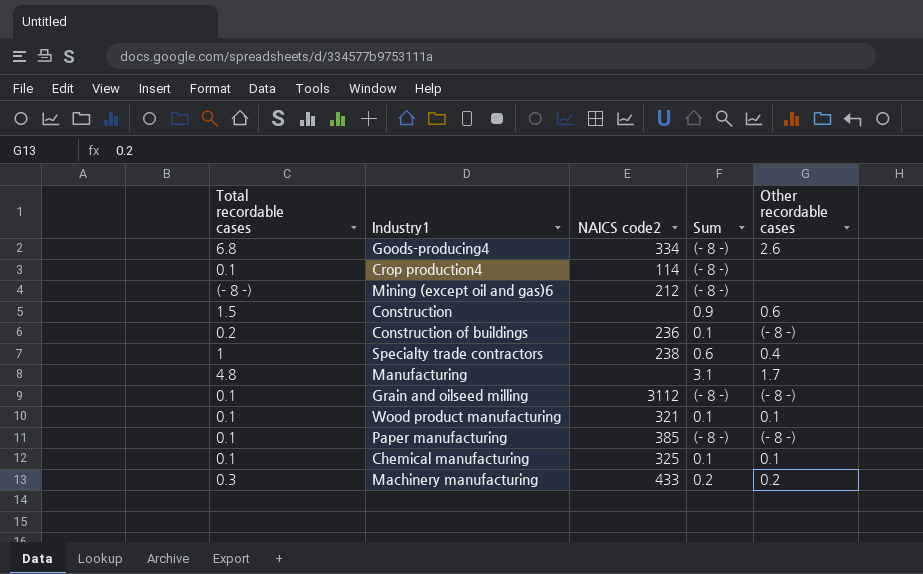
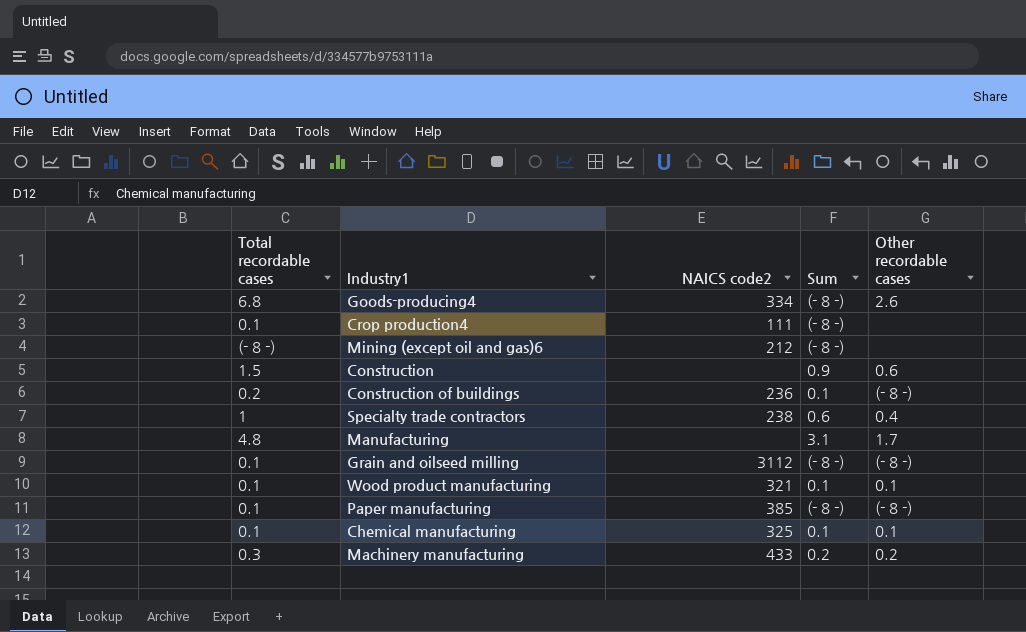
Crop production4 | NAICS code2: 114 -> 111

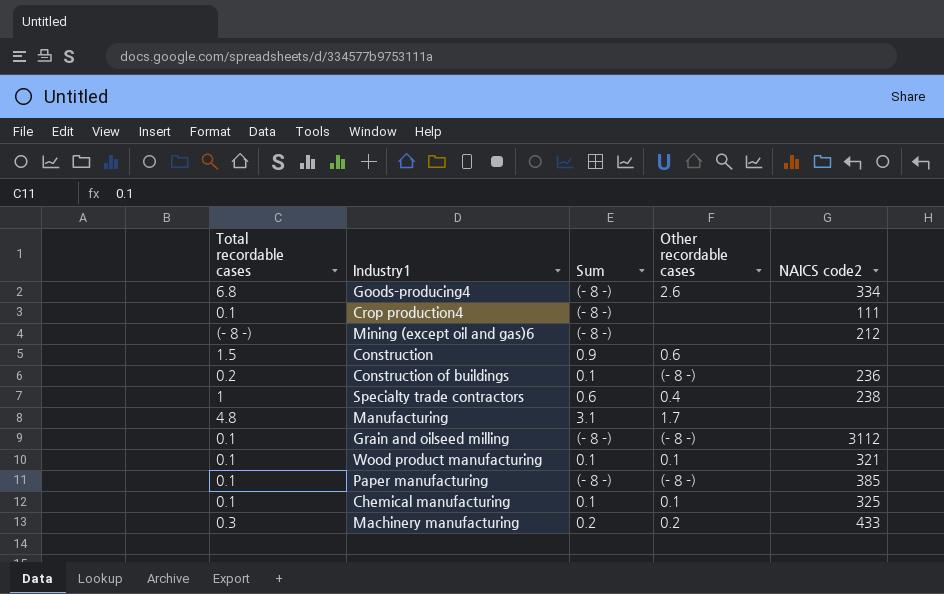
column NAICS code2 | position: 3 -> 5

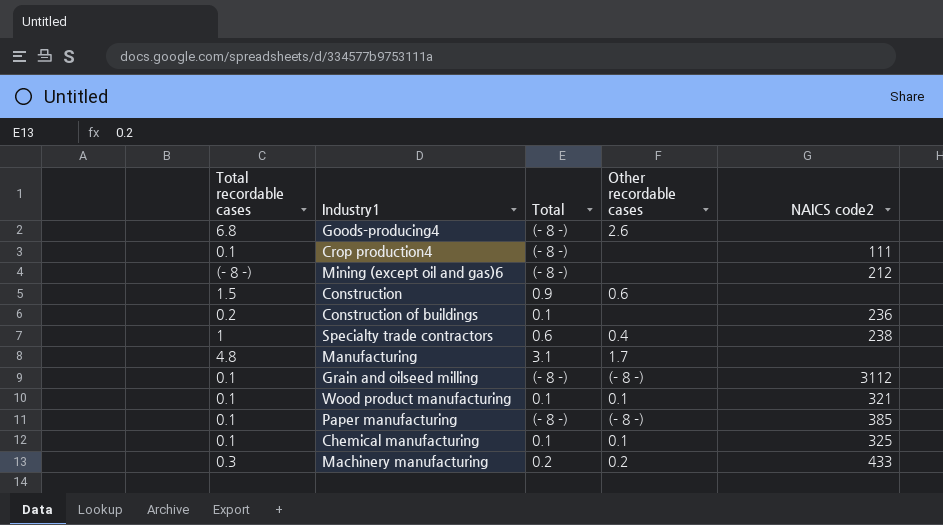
column name: Sum -> Total
Goods-producing4 | NAICS code2: 334 -> none
Construction of buildings | Other recordable cases: (- 8 -) -> none

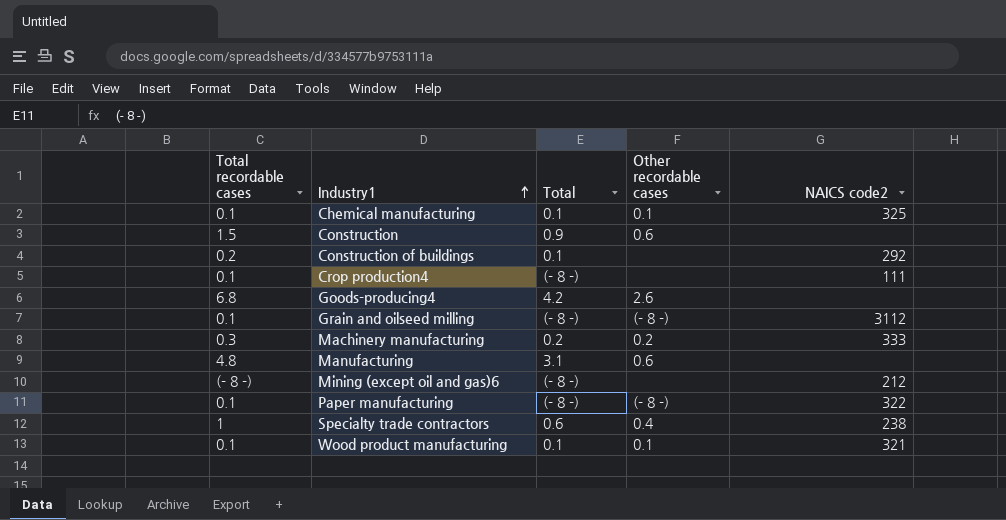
row order: none -> Industry1 ascending
Construction of buildings | NAICS code2: 236 -> 292
Goods-producing4 | Total: (- 8 -) -> 4.2
Machinery manufacturing | NAICS code2: 433 -> 333
Manufacturing | Other recordable cases: 1.7 -> 0.6
Paper manufacturing | NAICS code2: 385 -> 322

